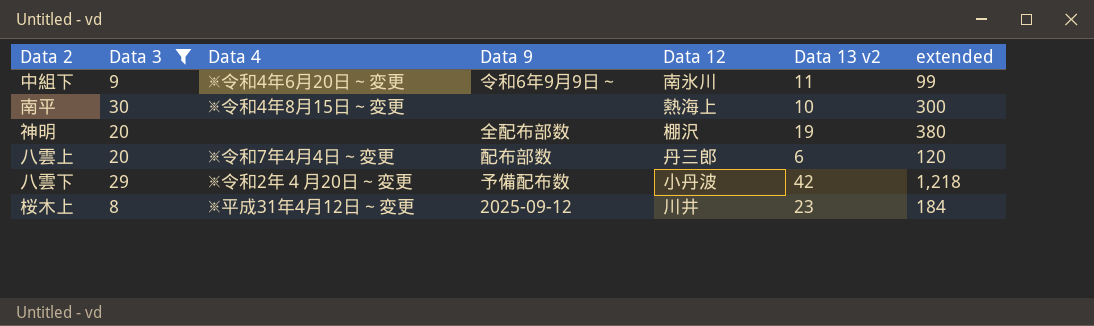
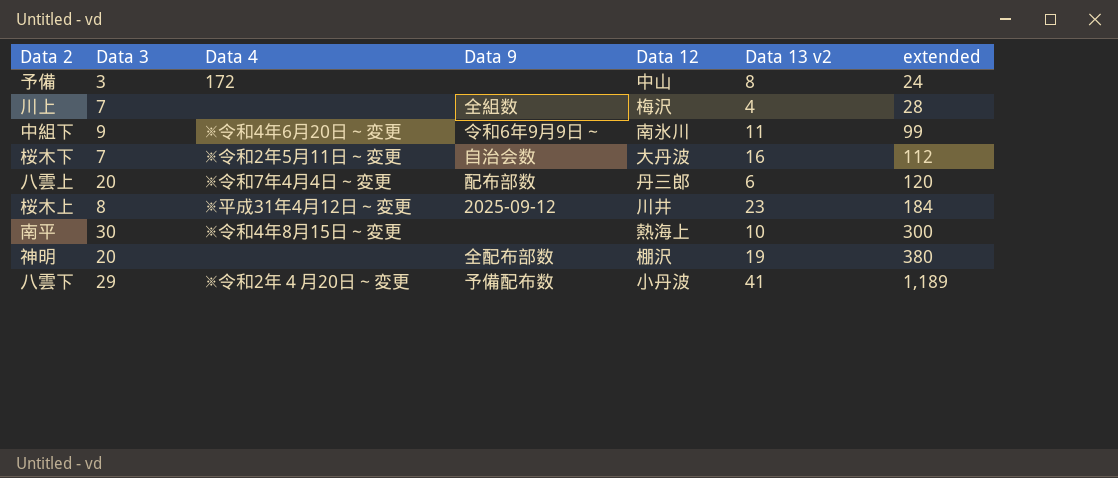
filter: Data 3 >= 8 -> none
row order: none -> extended ascending
八雲下 | Data 13 v2: 42 -> 41
八雲下 | extended: 1,218 -> 1,189

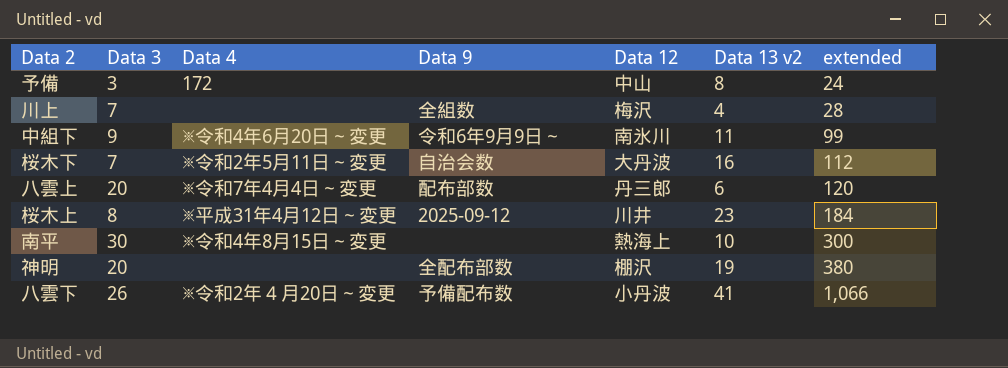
八雲下 | Data 3: 29 -> 26
八雲下 | extended: 1,189 -> 1,066

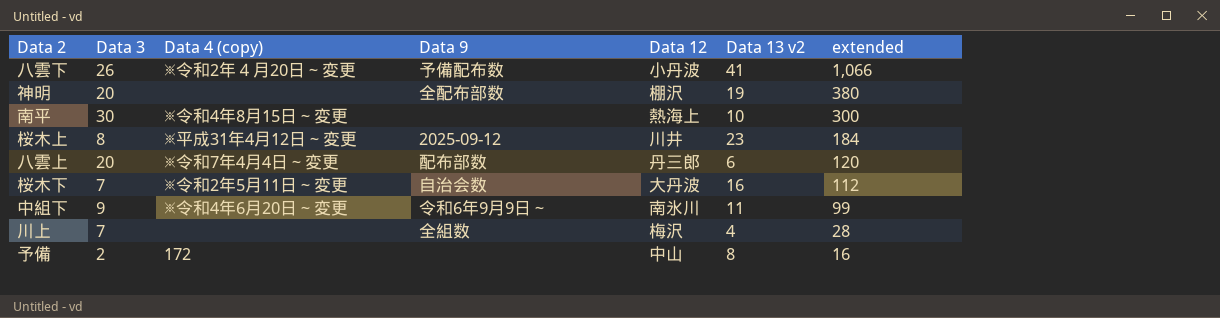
row order: extended ascending -> extended descending
column name: Data 4 -> Data 4 (copy)
予備 | Data 3: 3 -> 2
予備 | extended: 24 -> 16

